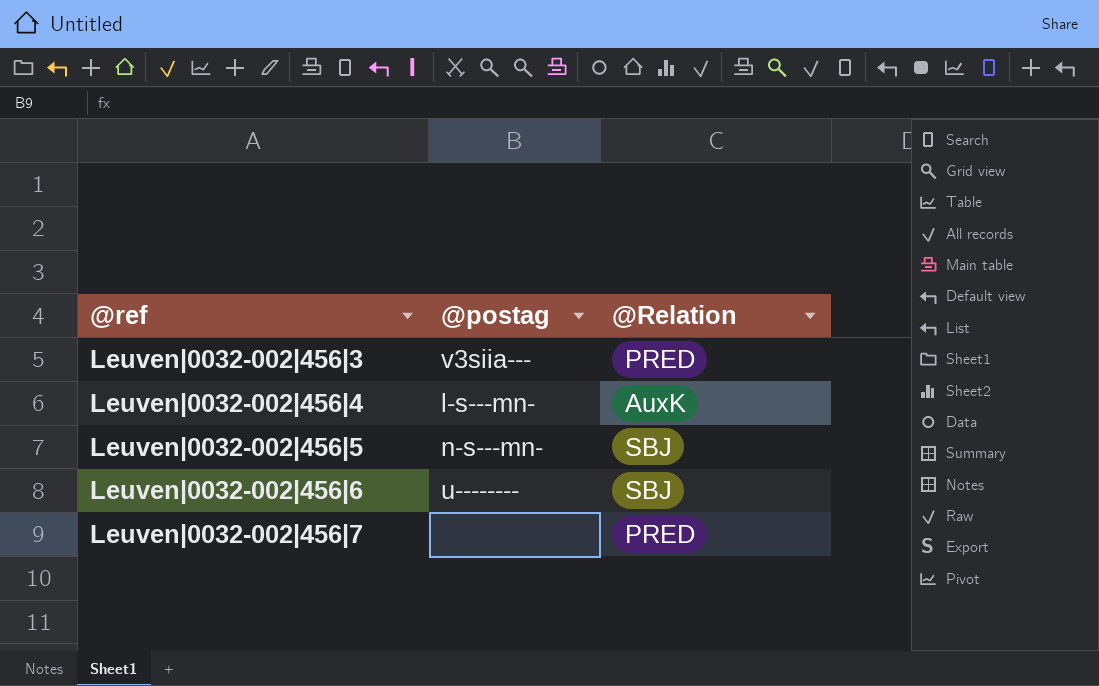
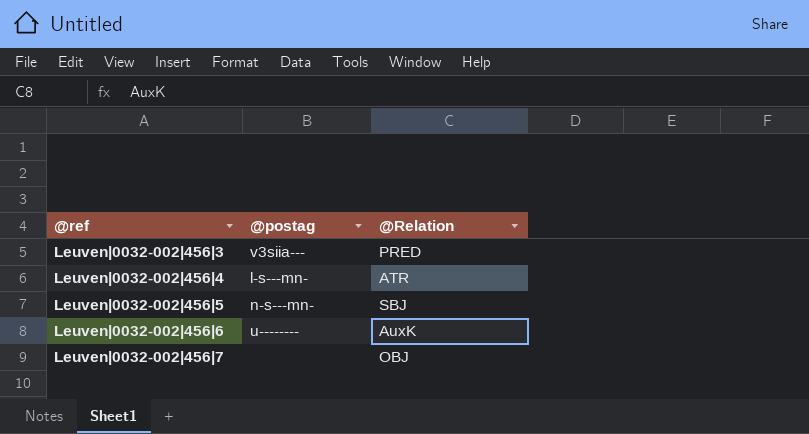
Leuven|0032-002|456|4 | @Relation: AuxK -> ATR
Leuven|0032-002|456|6 | @Relation: SBJ -> AuxK
Leuven|0032-002|456|7 | @Relation: PRED -> OBJ

